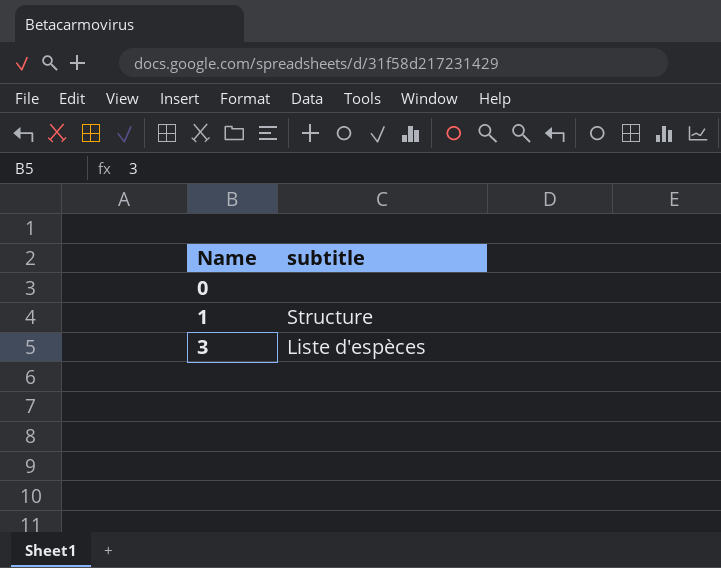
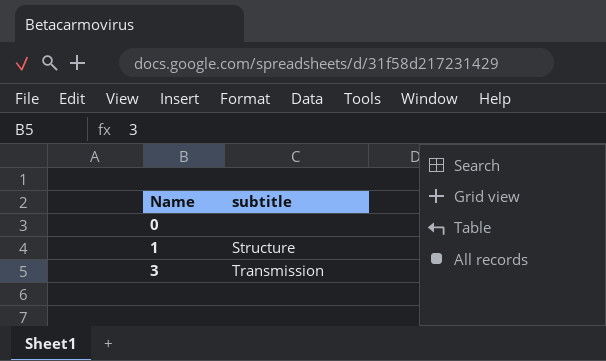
3 | subtitle: Liste d'espèces -> Transmission

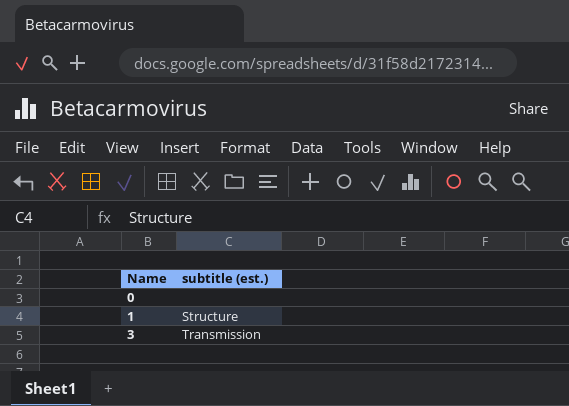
column name: subtitle -> subtitle (est.)

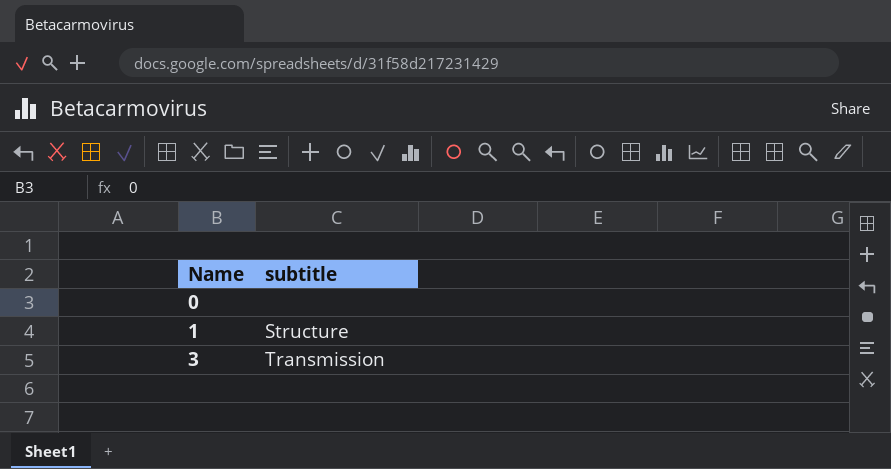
column name: subtitle (est.) -> subtitle

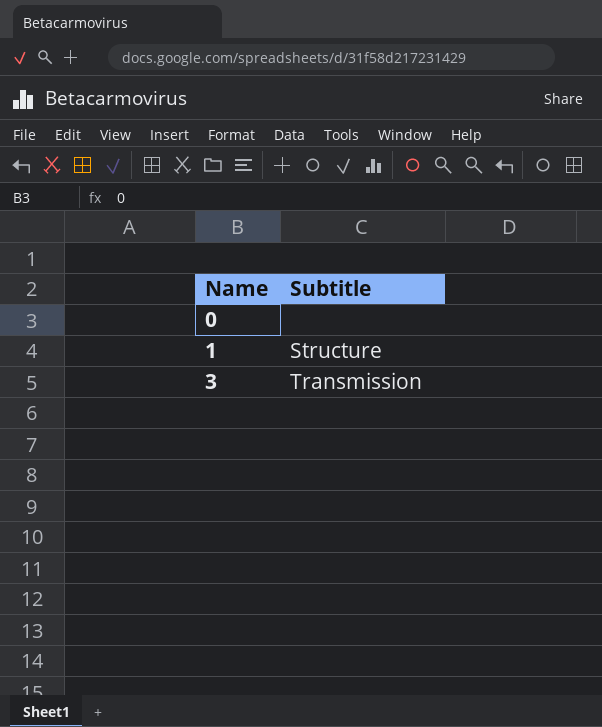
column name: subtitle -> Subtitle

